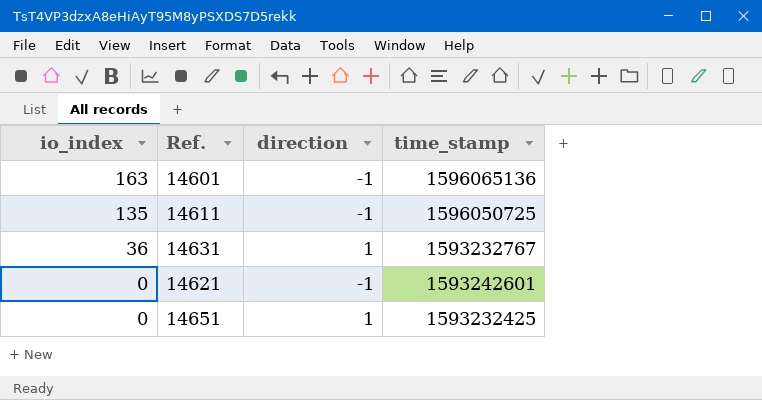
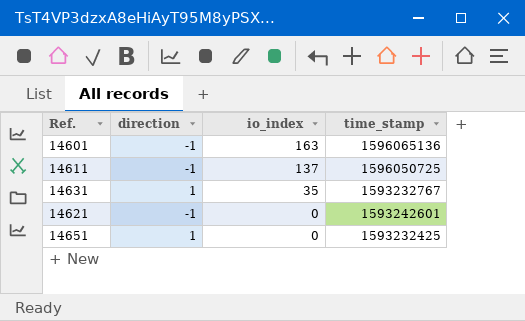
column io_index | position: 1 -> 3
14611 | io_index: 135 -> 137
14631 | io_index: 36 -> 35

